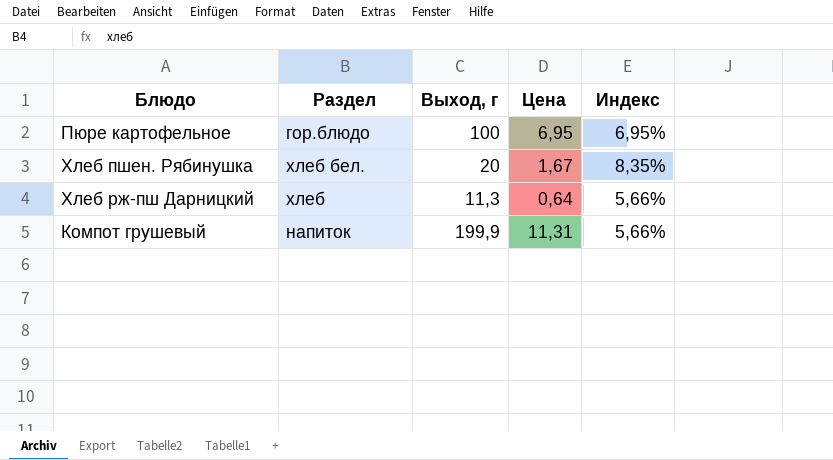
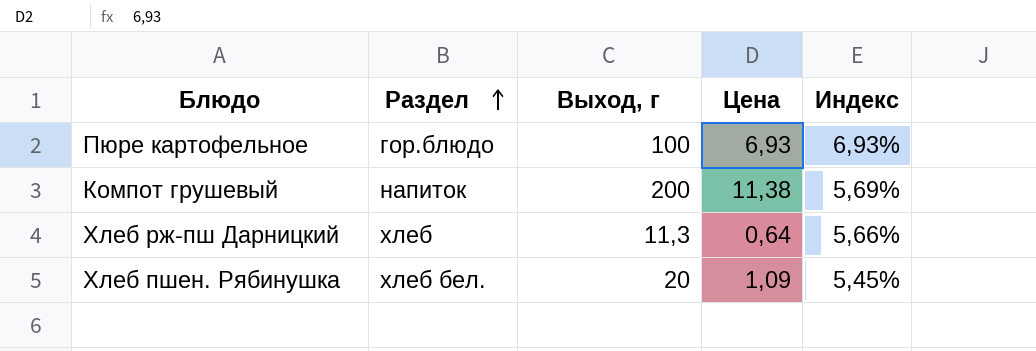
row order: none -> Раздел ascending
Пюре картофельное | Цена: 6,95 -> 6,93
Пюре картофельное | Индекс: 6,95% -> 6,93%
Компот грушевый | Выход, г: 199,9 -> 200
Компот грушевый | Цена: 11,31 -> 11,38
Компот грушевый | Индекс: 5,66% -> 5,69%
Хлеб пшен. Рябинушка | Цена: 1,67 -> 1,09
Хлеб пшен. Рябинушка | Индекс: 8,35% -> 5,45%

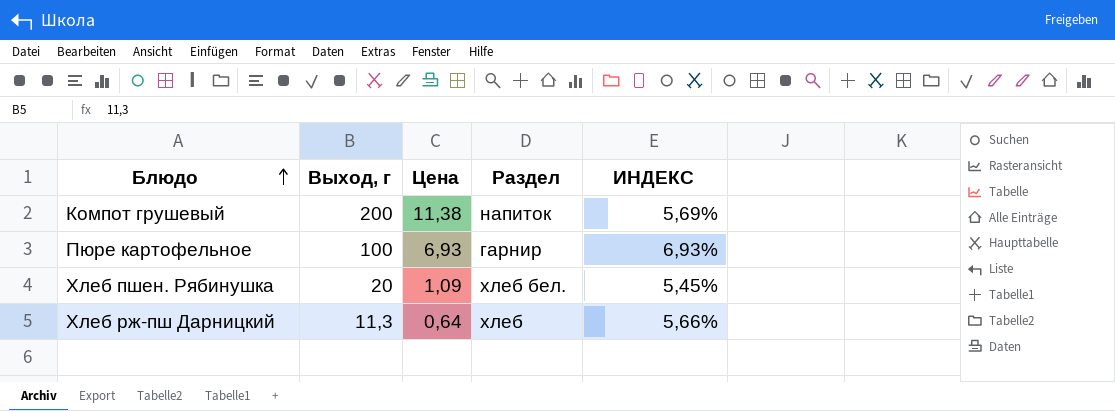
row order: Раздел ascending -> Блюдо ascending
column Раздел | position: 2 -> 4
column name: Индекс -> ИНДЕКС
Пюре картофельное | Раздел: гор.блюдо -> гарнир

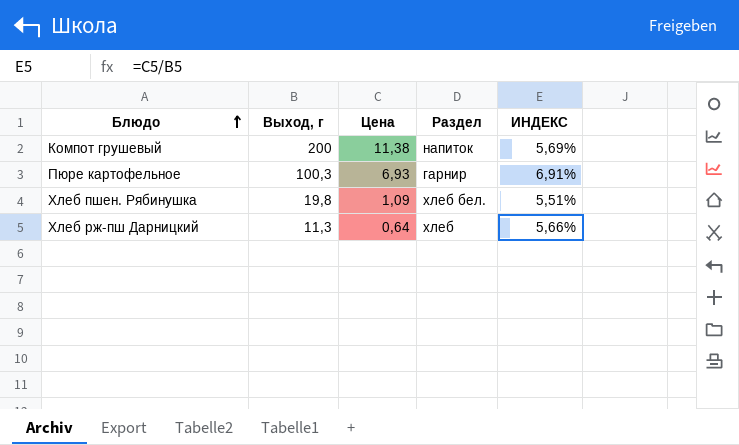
Пюре картофельное | Выход, г: 100 -> 100,3
Пюре картофельное | ИНДЕКС: 6,93% -> 6,91%
Хлеб пшен. Рябинушка | Выход, г: 20 -> 19,8
Хлеб пшен. Рябинушка | ИНДЕКС: 5,45% -> 5,51%

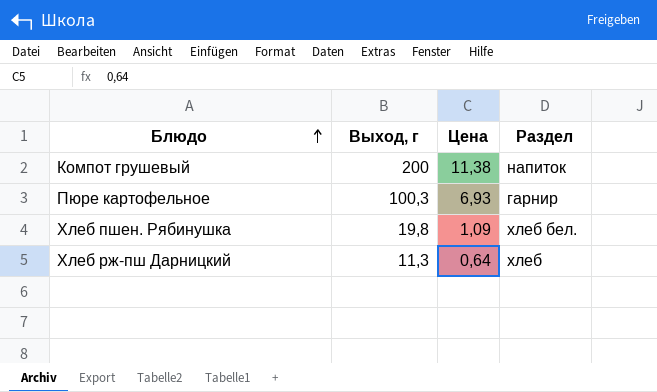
column ИНДЕКС | formula: [Цена] / [Выход, г] -> none

